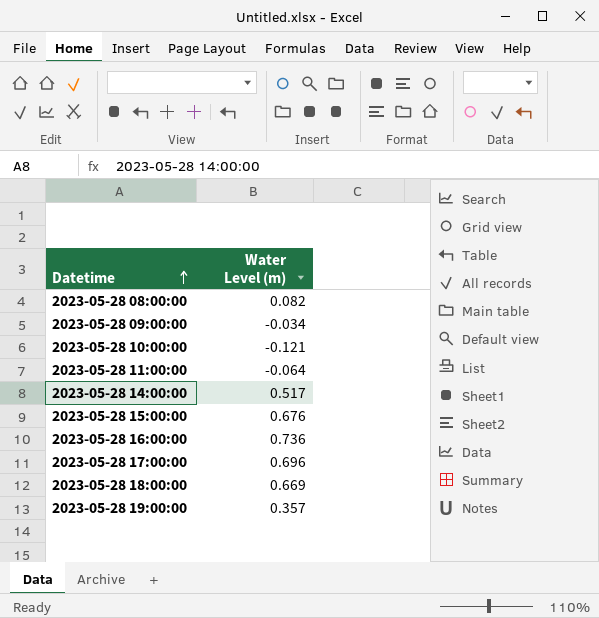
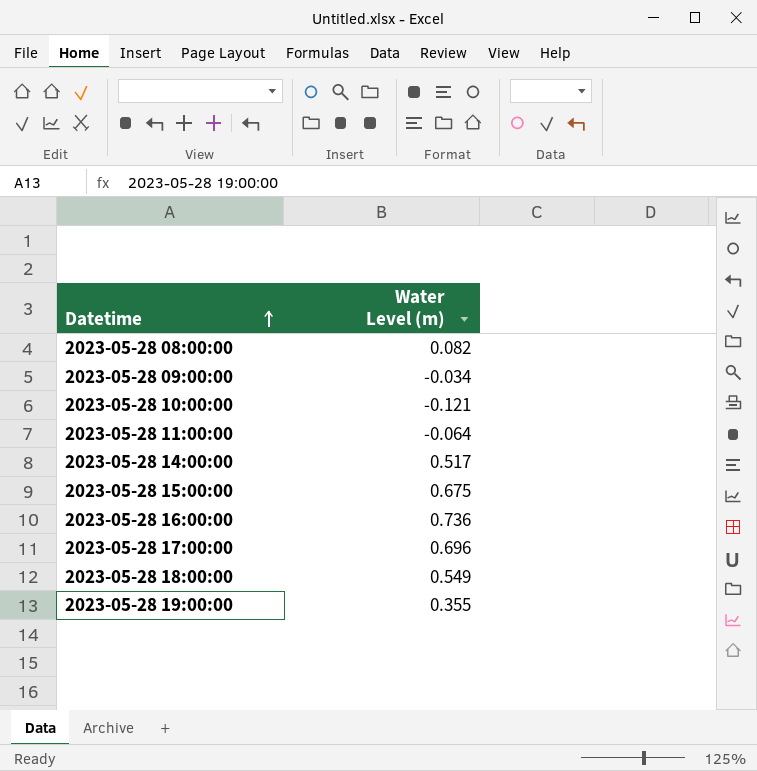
2023-05-28 15:00:00 | Water Level (m): 0.676 -> 0.675
2023-05-28 18:00:00 | Water Level (m): 0.669 -> 0.549
2023-05-28 19:00:00 | Water Level (m): 0.357 -> 0.355

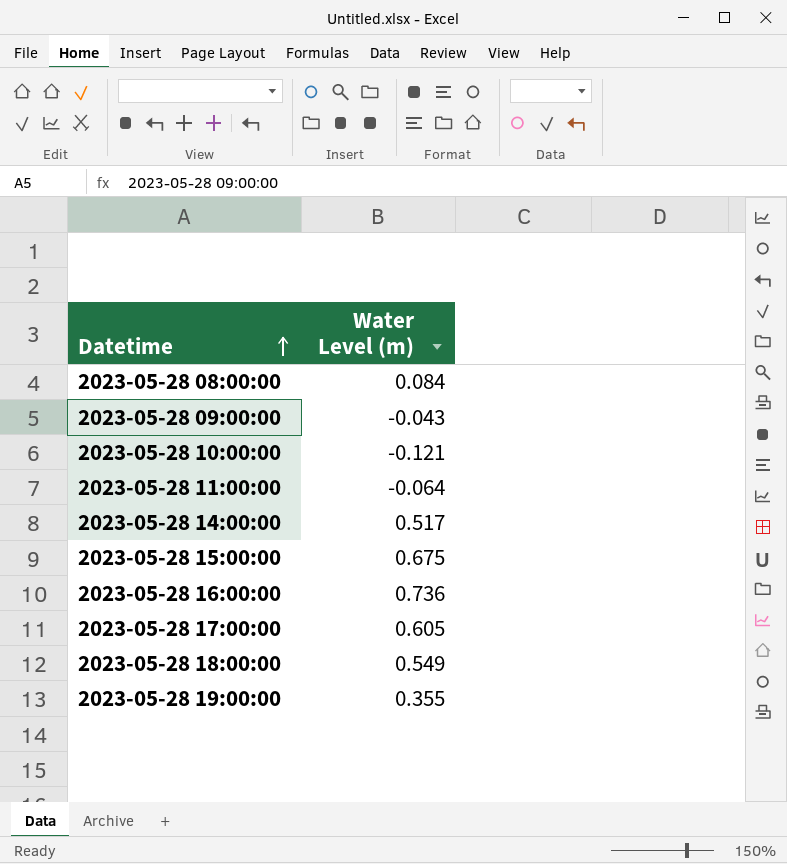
2023-05-28 08:00:00 | Water Level (m): 0.082 -> 0.084
2023-05-28 09:00:00 | Water Level (m): -0.034 -> -0.043
2023-05-28 17:00:00 | Water Level (m): 0.696 -> 0.605

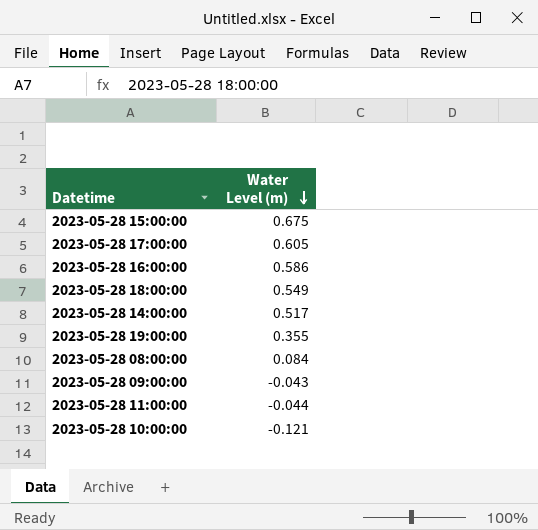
row order: Datetime ascending -> Water Level (m) descending
2023-05-28 16:00:00 | Water Level (m): 0.736 -> 0.586
2023-05-28 11:00:00 | Water Level (m): -0.064 -> -0.044

